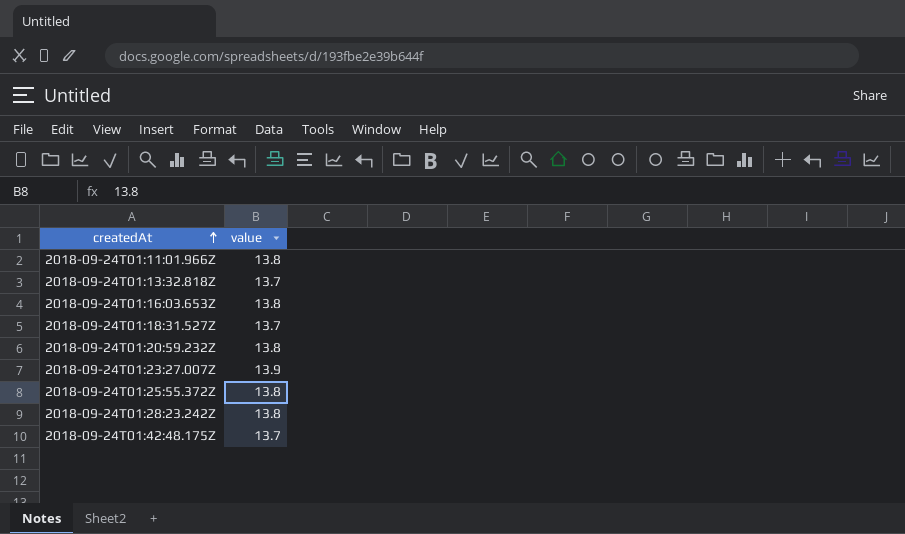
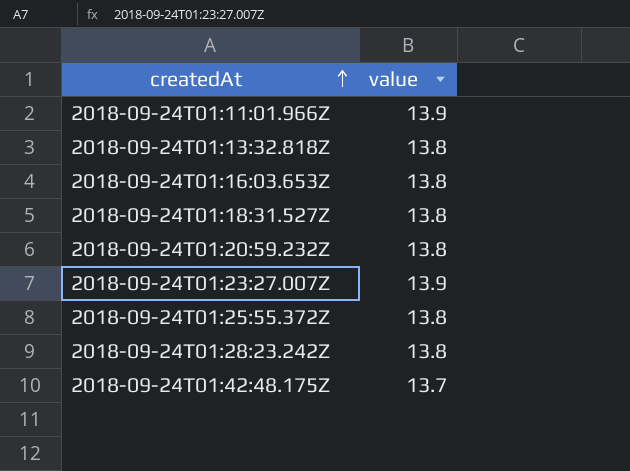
2018-09-24T01:11:01.966Z | value: 13.8 -> 13.9
2018-09-24T01:13:32.818Z | value: 13.7 -> 13.8
2018-09-24T01:18:31.527Z | value: 13.7 -> 13.8

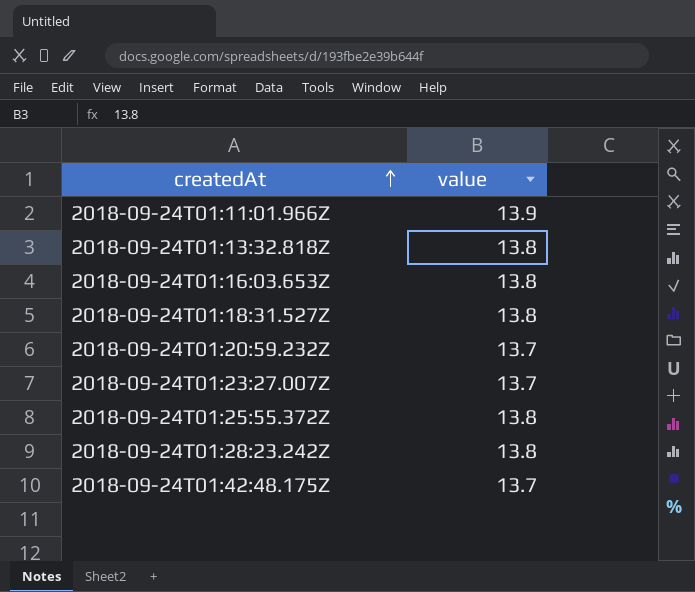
2018-09-24T01:20:59.232Z | value: 13.8 -> 13.7
2018-09-24T01:23:27.007Z | value: 13.9 -> 13.7

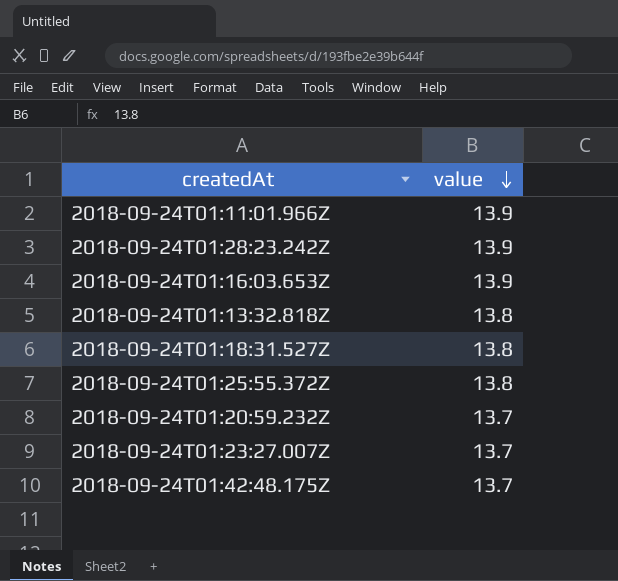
row order: createdAt ascending -> value descending
2018-09-24T01:28:23.242Z | value: 13.8 -> 13.9
2018-09-24T01:16:03.653Z | value: 13.8 -> 13.9

